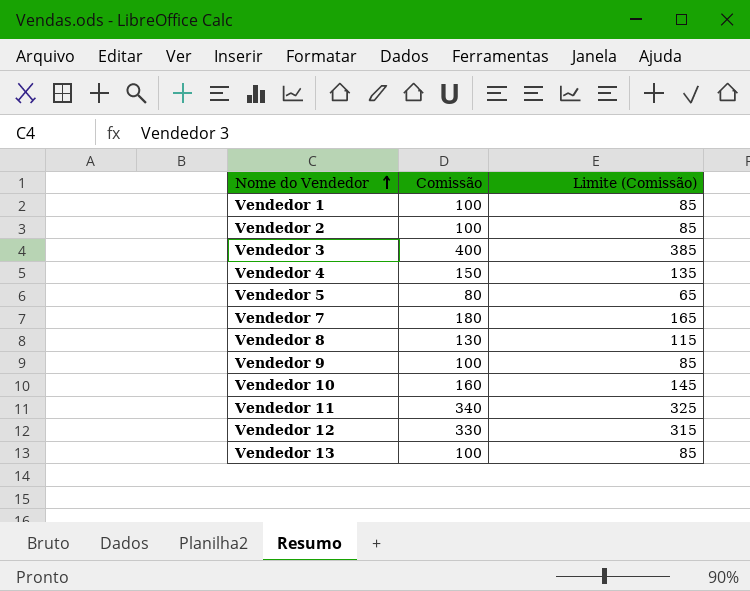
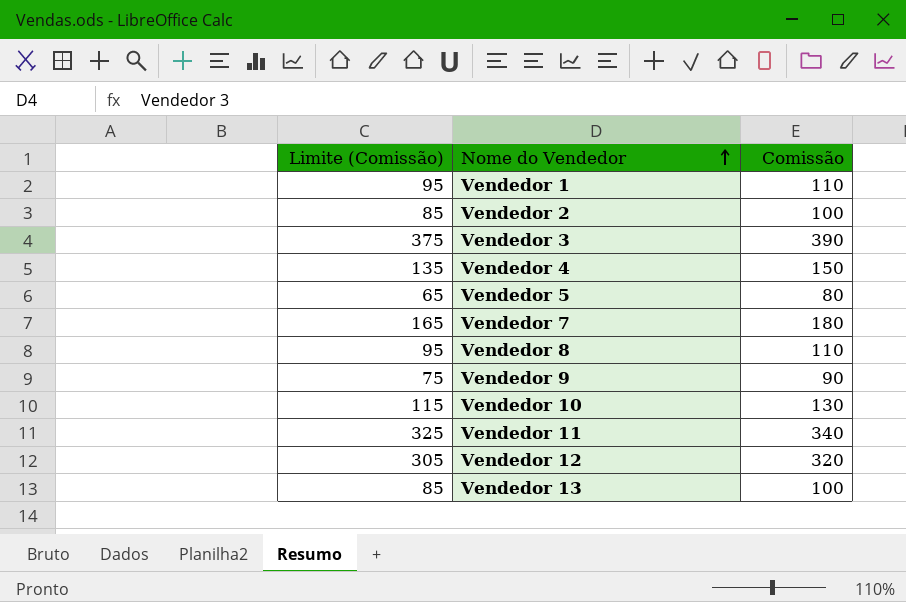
column Limite (Comissão) | position: 3 -> 1
Vendedor 1 | Limite (Comissão): 85 -> 95
Vendedor 1 | Comissão: 100 -> 110
Vendedor 3 | Limite (Comissão): 385 -> 375
Vendedor 3 | Comissão: 400 -> 390
Vendedor 8 | Limite (Comissão): 115 -> 95
Vendedor 8 | Comissão: 130 -> 110
Vendedor 9 | Limite (Comissão): 85 -> 75
Vendedor 9 | Comissão: 100 -> 90
Vendedor 10 | Limite (Comissão): 145 -> 115
Vendedor 10 | Comissão: 160 -> 130
Vendedor 12 | Limite (Comissão): 315 -> 305
Vendedor 12 | Comissão: 330 -> 320

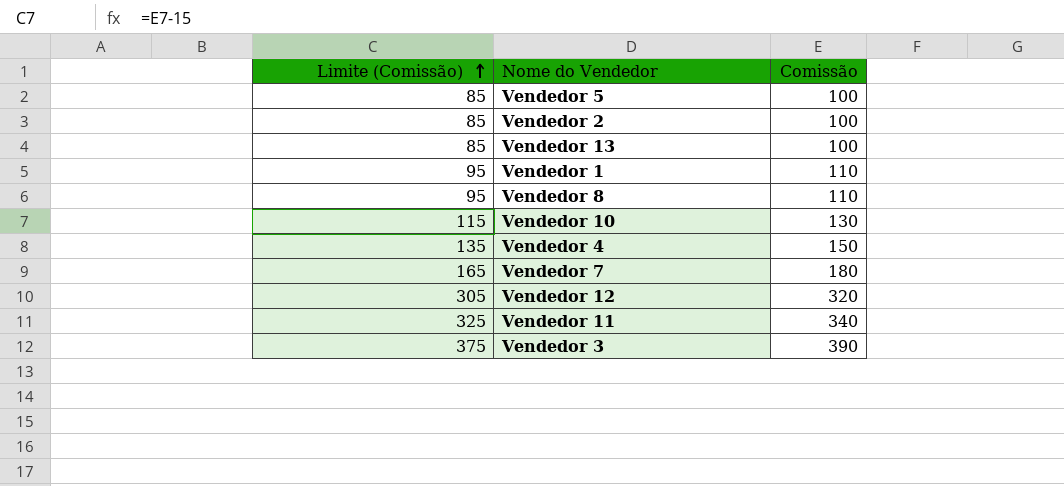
row order: Nome do Vendedor ascending -> Limite (Comissão) ascending
row Vendedor 9: 75 | 90 -> none
Vendedor 5 | Limite (Comissão): 65 -> 85
Vendedor 5 | Comissão: 80 -> 100

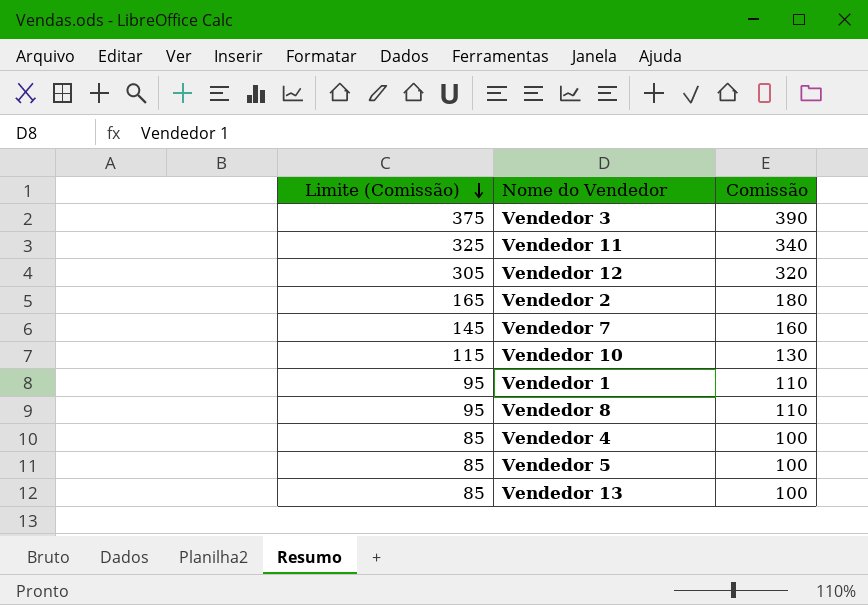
row order: Limite (Comissão) ascending -> Limite (Comissão) descending
Vendedor 2 | Limite (Comissão): 85 -> 165
Vendedor 2 | Comissão: 100 -> 180
Vendedor 7 | Limite (Comissão): 165 -> 145
Vendedor 7 | Comissão: 180 -> 160
Vendedor 4 | Limite (Comissão): 135 -> 85
Vendedor 4 | Comissão: 150 -> 100

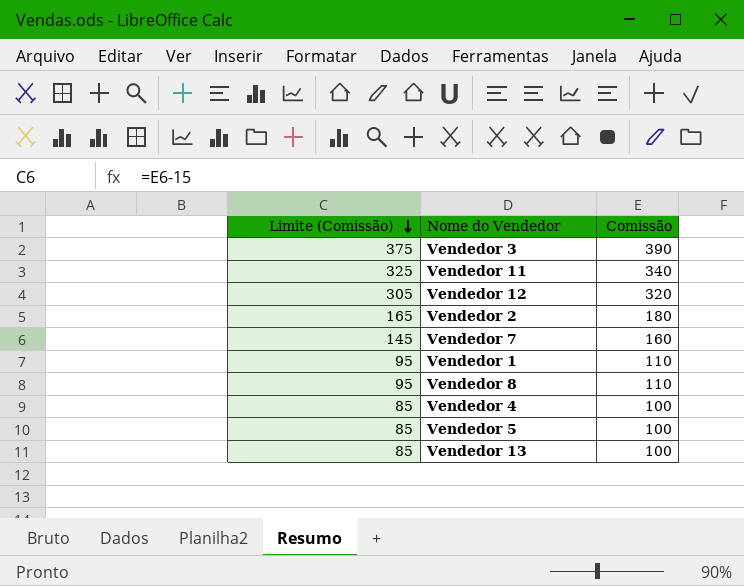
row Vendedor 10: 115 | 130 -> none

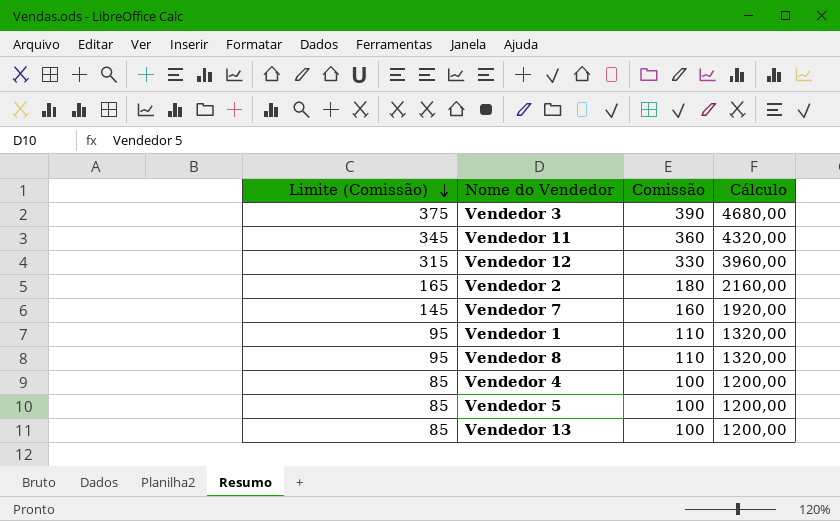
column Cálculo | formula: none -> [Comissão] * 12
Vendedor 11 | Limite (Comissão): 325 -> 345
Vendedor 11 | Comissão: 340 -> 360
Vendedor 12 | Limite (Comissão): 305 -> 315
Vendedor 12 | Comissão: 320 -> 330

